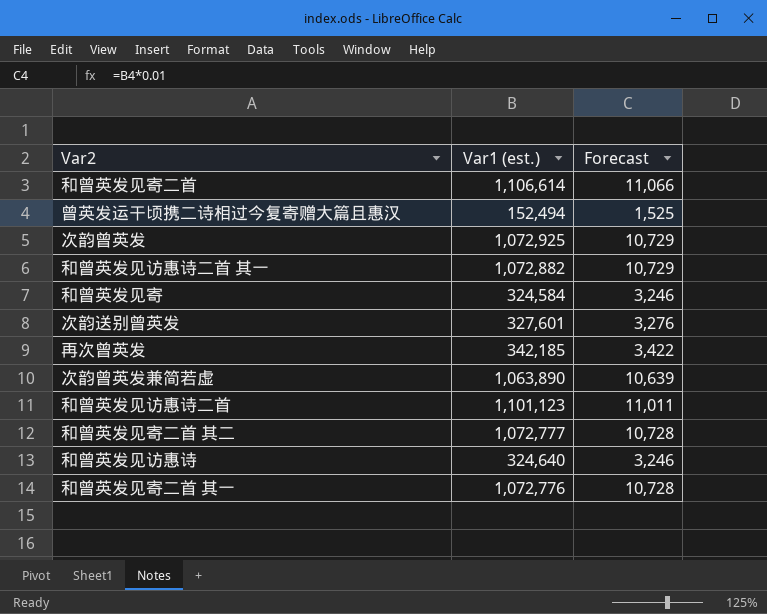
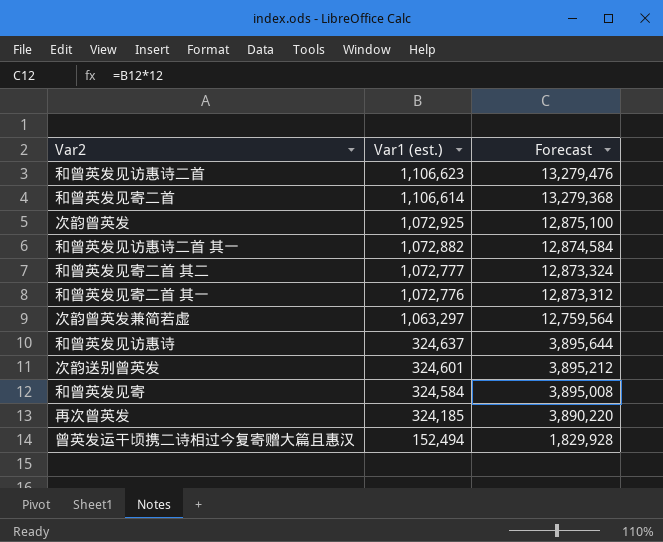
row order: none -> Var1 (est.) descending
column Forecast | formula: [Var1 (est.)] * 0.01 -> [Var1 (est.)] * 12
和曾英发见访惠诗二首 | Var1 (est.): 1,101,123 -> 1,106,623
次韵曾英发兼简若虚 | Var1 (est.): 1,063,890 -> 1,063,297
和曾英发见访惠诗 | Var1 (est.): 324,640 -> 324,637
次韵送别曾英发 | Var1 (est.): 327,601 -> 324,601
再次曾英发 | Var1 (est.): 342,185 -> 324,185

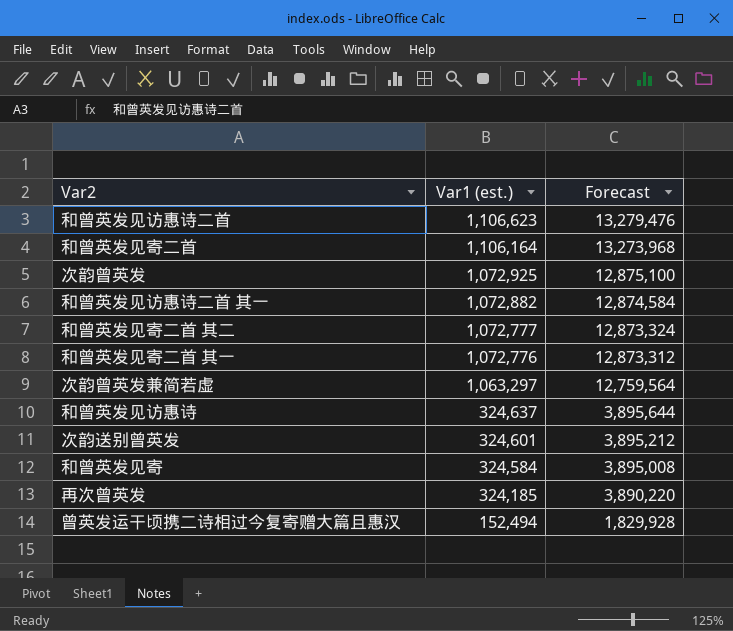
和曾英发见寄二首 | Var1 (est.): 1,106,614 -> 1,106,164
和曾英发见寄二首 | Forecast: 13,279,368 -> 13,273,968

